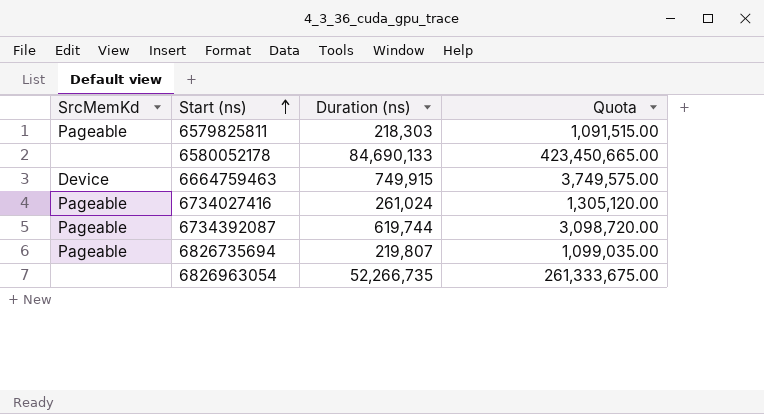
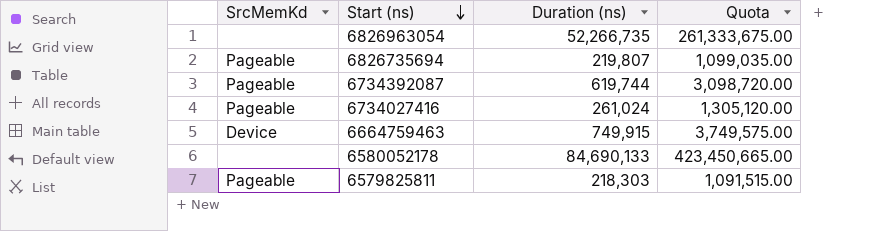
row order: Start (ns) ascending -> Start (ns) descending

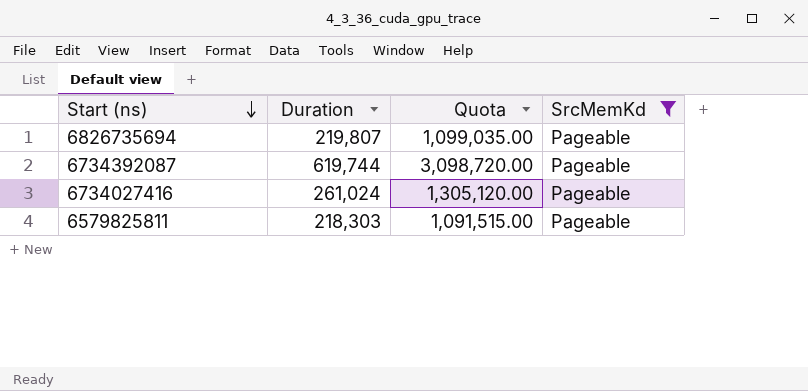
filter: none -> SrcMemKd = Pageable
column name: Duration (ns) -> Duration
column SrcMemKd | position: 1 -> 4

